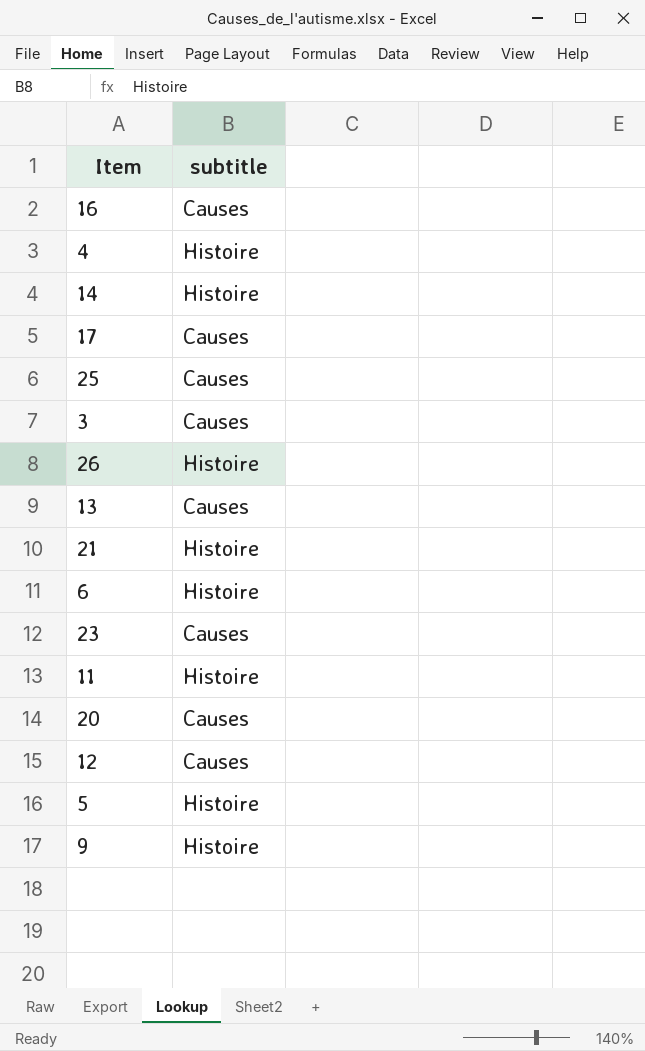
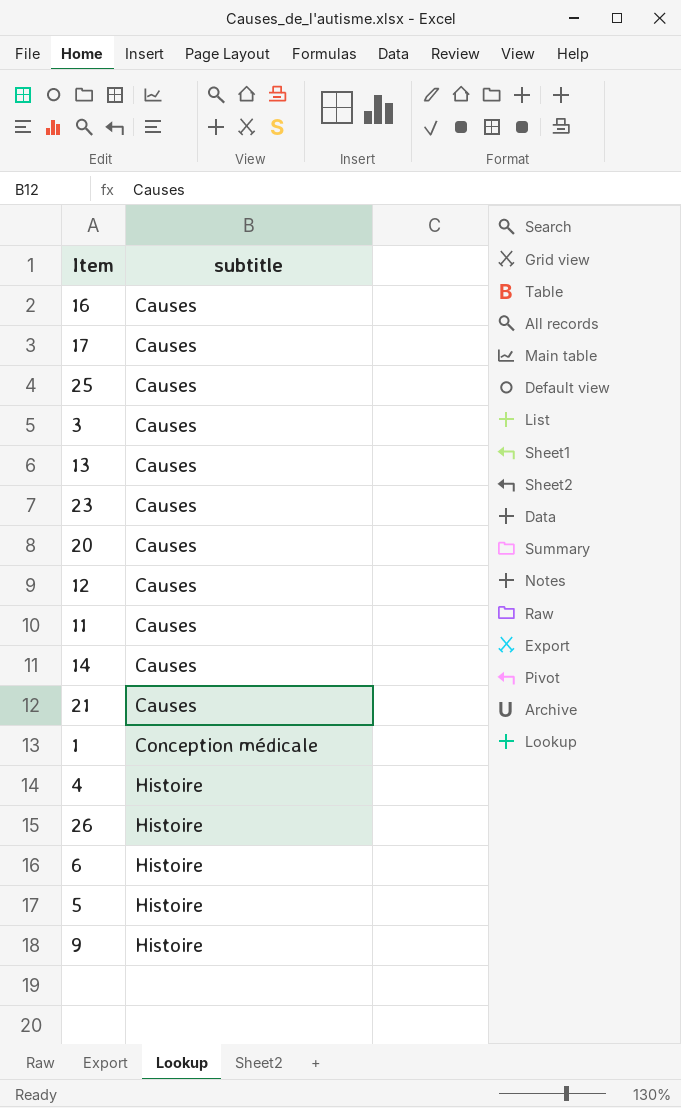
row order: none -> subtitle ascending
11 | subtitle: Histoire -> Causes
14 | subtitle: Histoire -> Causes
21 | subtitle: Histoire -> Causes
row 1: none -> Conception médicale

